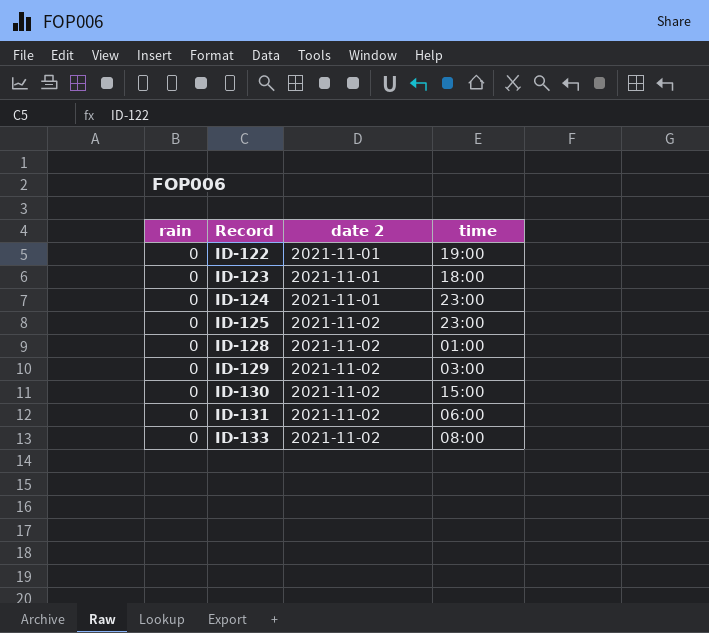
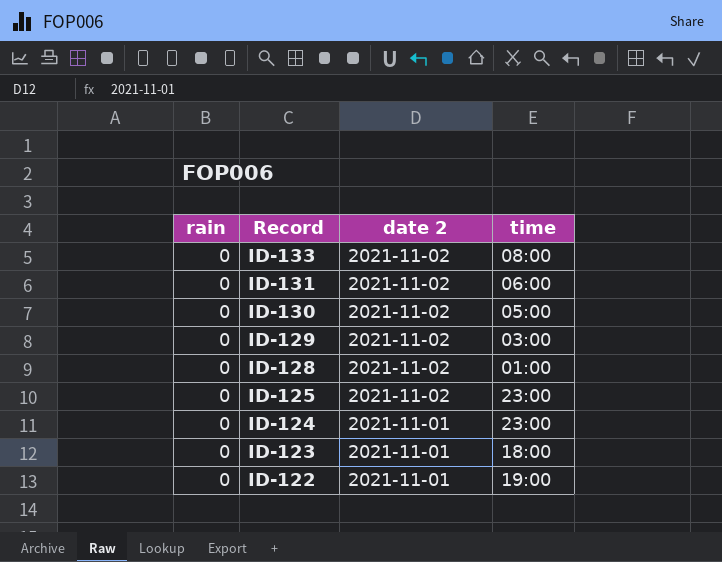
row order: Record ascending -> Record descending
ID-130 | time: 15:00 -> 05:00

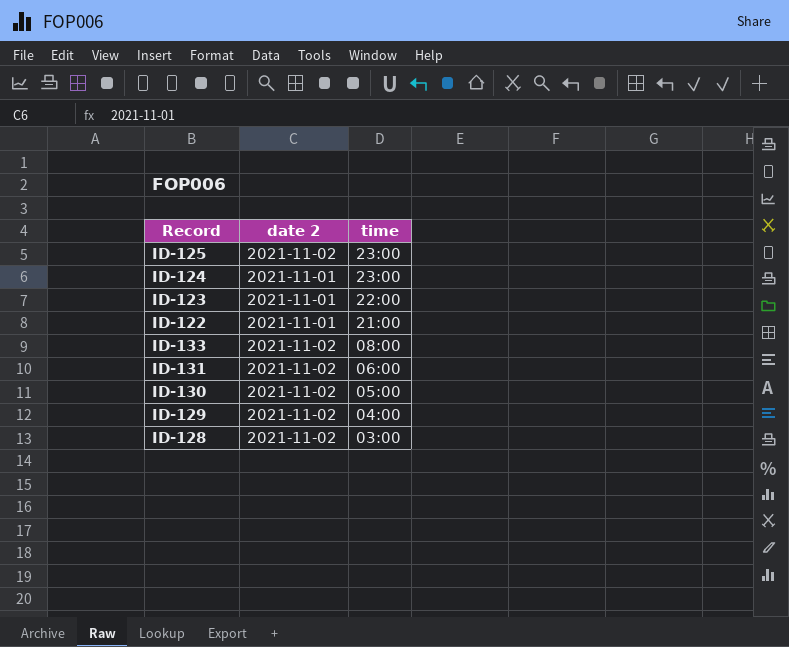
row order: Record descending -> time descending
column rain | position: 1 -> none
ID-123 | time: 18:00 -> 22:00
ID-122 | time: 19:00 -> 21:00
ID-129 | time: 03:00 -> 04:00
ID-128 | time: 01:00 -> 03:00

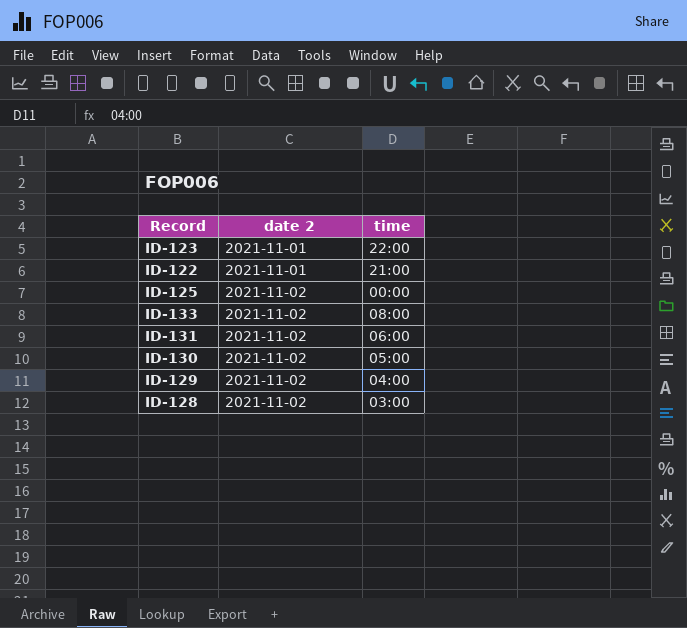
row order: time descending -> date 2 ascending
row ID-124: 2021-11-01 | 23:00 -> none
ID-125 | time: 23:00 -> 00:00

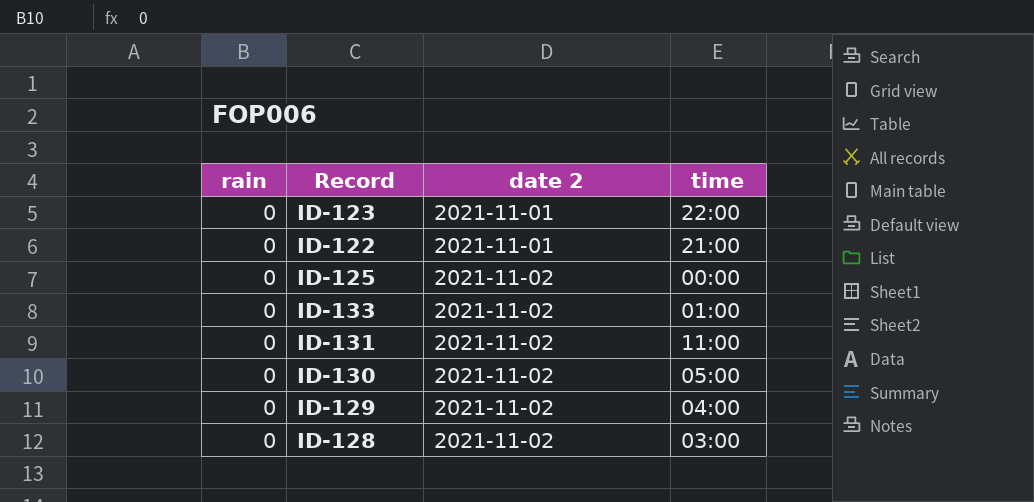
column rain | position: none -> 1
ID-133 | time: 08:00 -> 01:00
ID-131 | time: 06:00 -> 11:00

